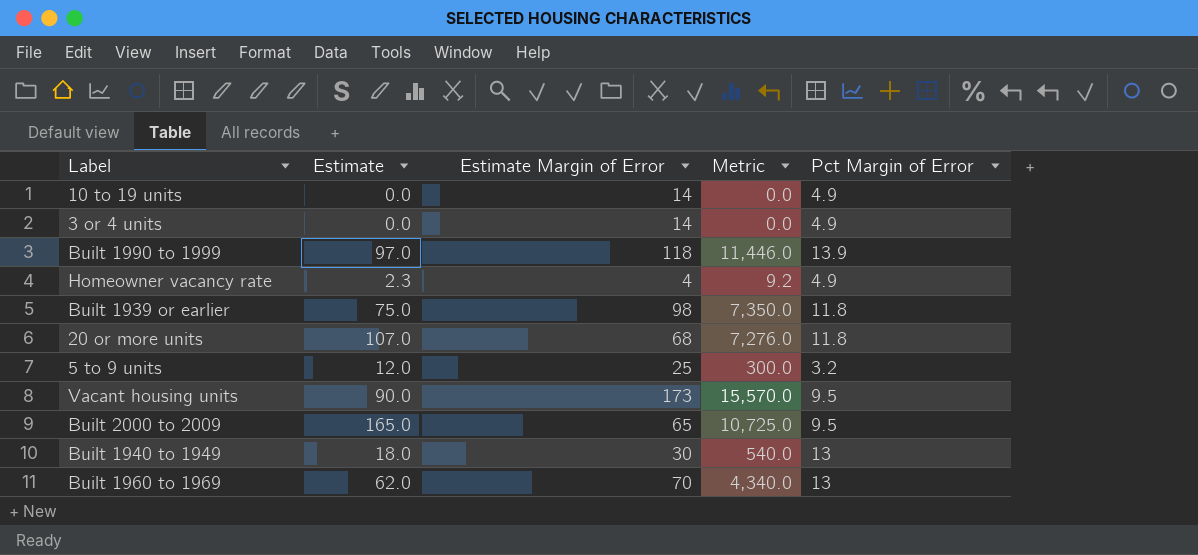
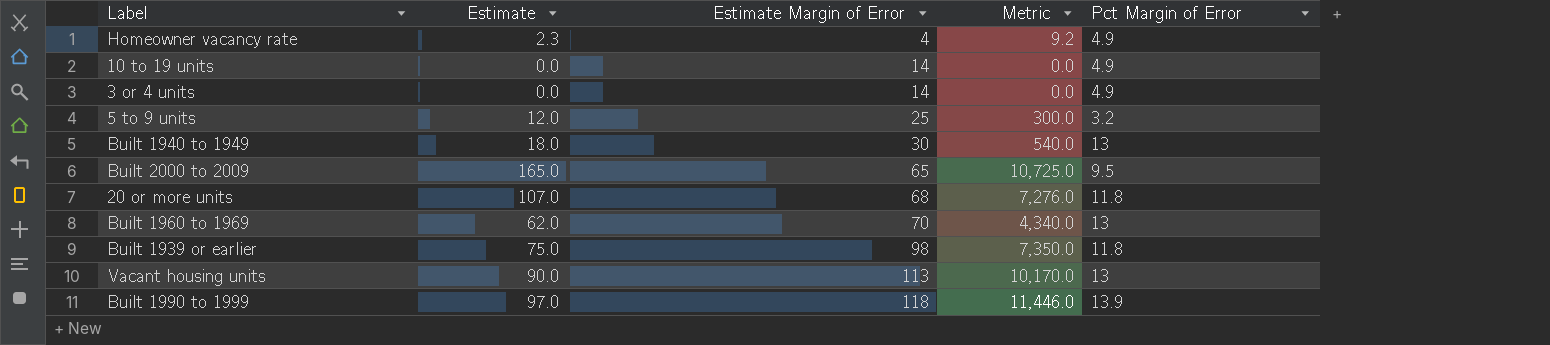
row order: none -> Estimate Margin of Error ascending
Vacant housing units | Estimate Margin of Error: 173 -> 113
Vacant housing units | Metric: 15,570.0 -> 10,170.0
Vacant housing units | Pct Margin of Error: 9.5 -> 13

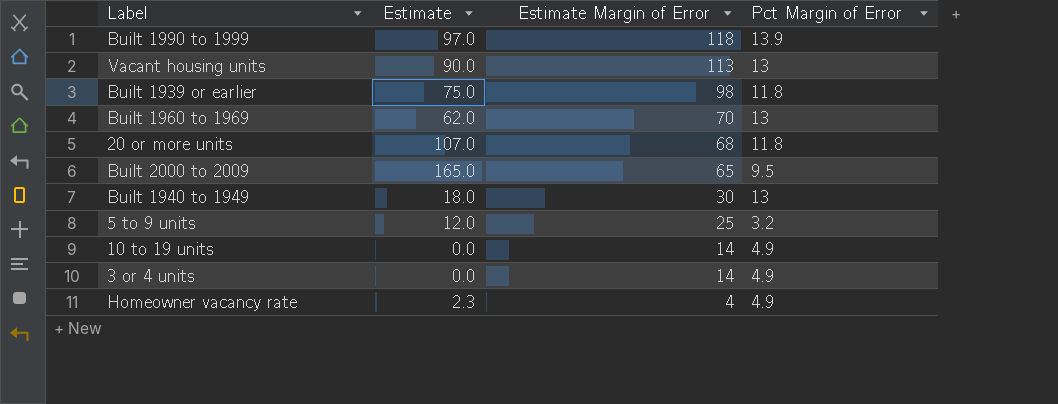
row order: Estimate Margin of Error ascending -> Estimate Margin of Error descending
column Metric | formula: [Estimate] * [Estimate Margin of Error] -> none

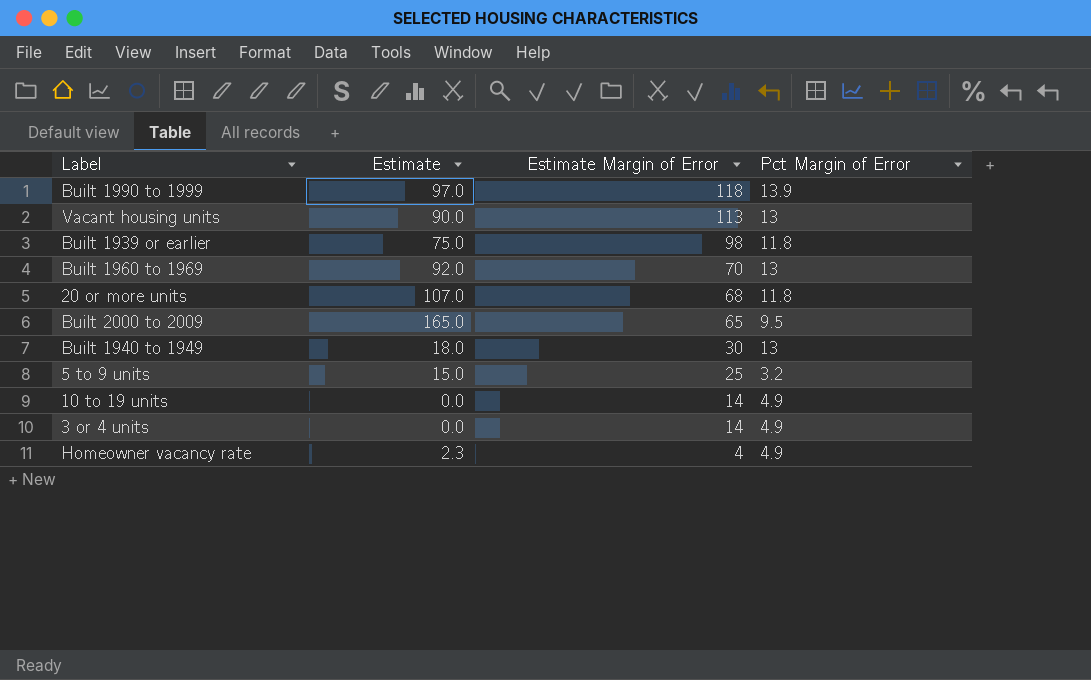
Built 1960 to 1969 | Estimate: 62.0 -> 92.0
5 to 9 units | Estimate: 12.0 -> 15.0

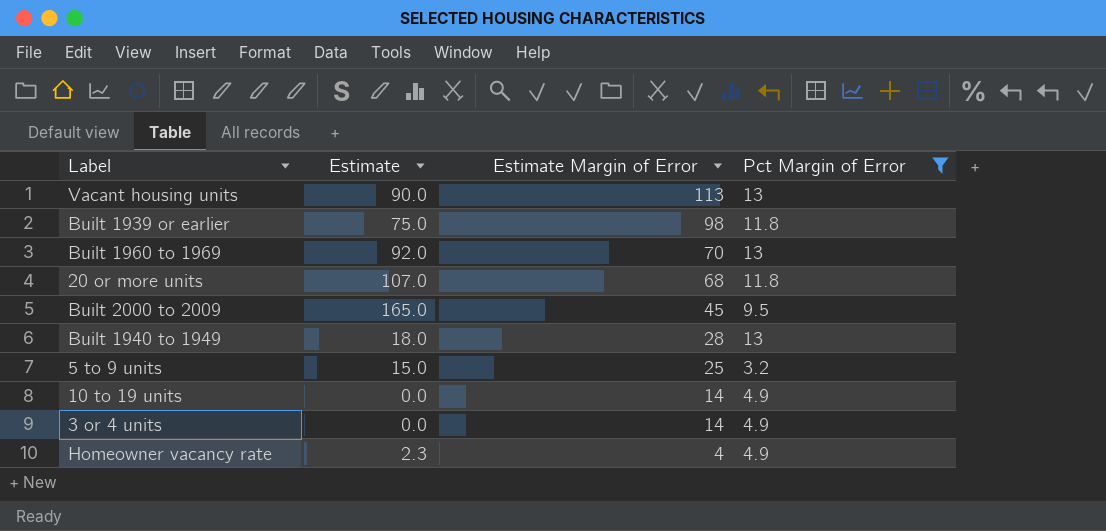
filter: none -> Pct Margin of Error != 13.9
Built 2000 to 2009 | Estimate Margin of Error: 65 -> 45
Built 1940 to 1949 | Estimate Margin of Error: 30 -> 28

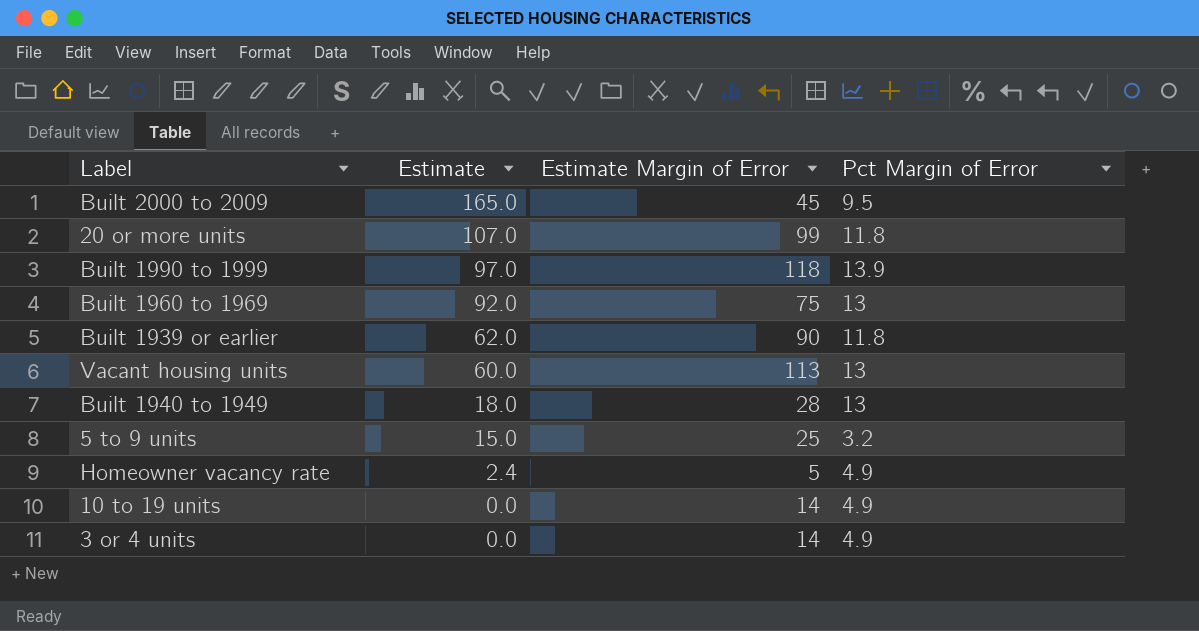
filter: Pct Margin of Error != 13.9 -> none
row order: Estimate Margin of Error descending -> Estimate descending
20 or more units | Estimate Margin of Error: 68 -> 99
Built 1960 to 1969 | Estimate Margin of Error: 70 -> 75
Built 1939 or earlier | Estimate: 75.0 -> 62.0
Built 1939 or earlier | Estimate Margin of Error: 98 -> 90
Vacant housing units | Estimate: 90.0 -> 60.0
Homeowner vacancy rate | Estimate: 2.3 -> 2.4
Homeowner vacancy rate | Estimate Margin of Error: 4 -> 5

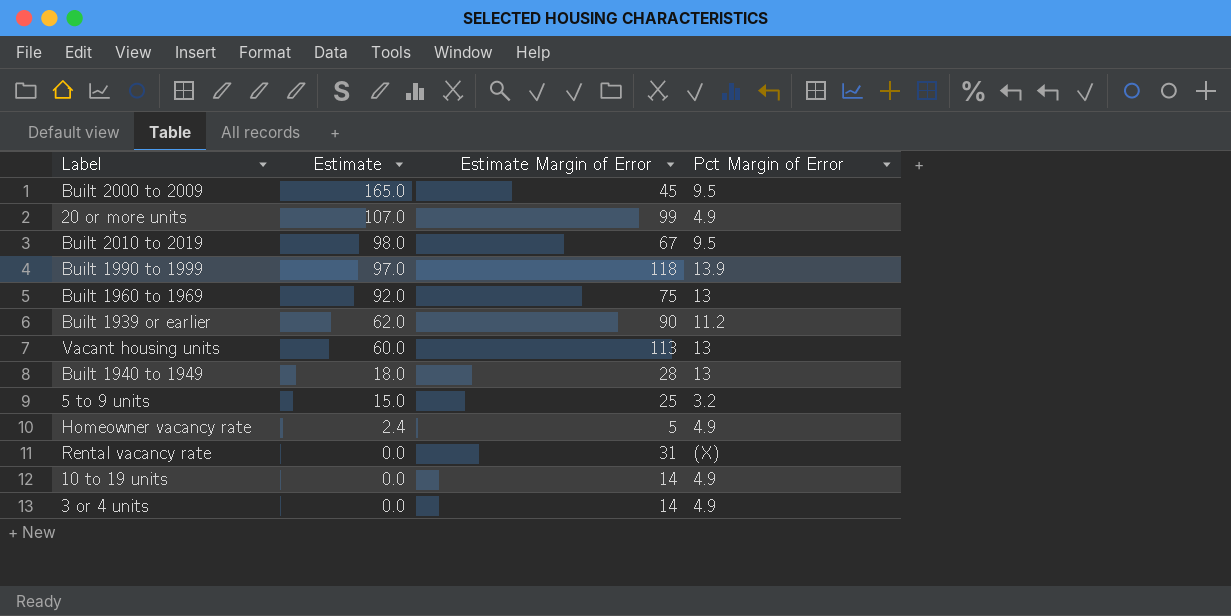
20 or more units | Pct Margin of Error: 11.8 -> 4.9
row Built 2010 to 2019: none -> 98.0 | 67 | 9.5
Built 1939 or earlier | Pct Margin of Error: 11.8 -> 11.2
row Rental vacancy rate: none -> 0.0 | 31 | (X)

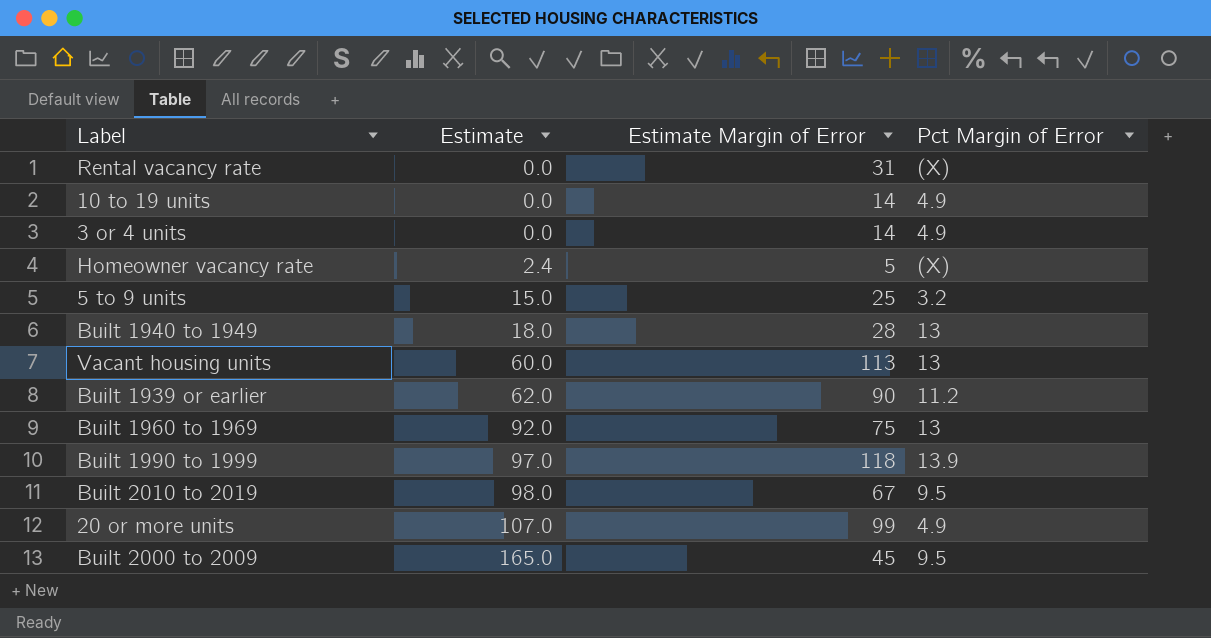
row order: Estimate descending -> Estimate ascending
Homeowner vacancy rate | Pct Margin of Error: 4.9 -> (X)

